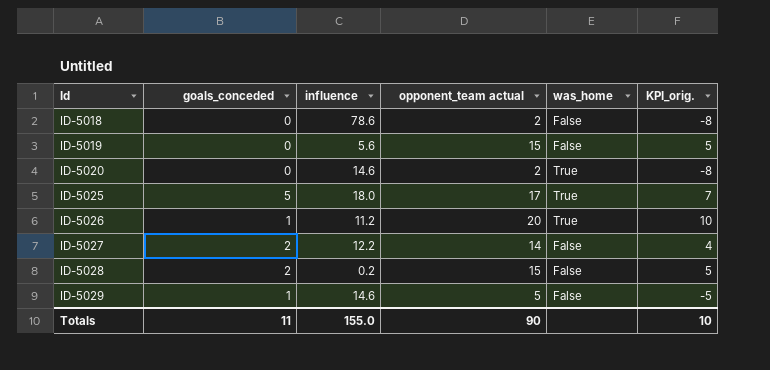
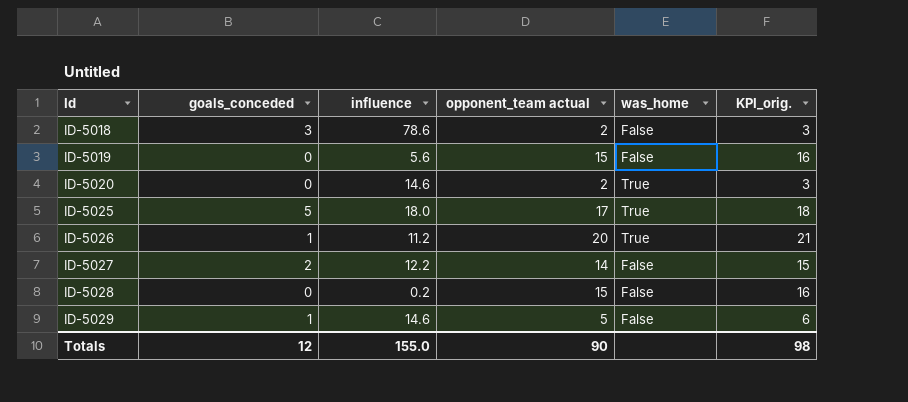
column KPI_orig. | formula: [opponent_team actual] - 10 -> [opponent_team actual] + 1
ID-5018 | goals_conceded: 0 -> 3
ID-5028 | goals_conceded: 2 -> 0
Totals | goals_conceded: 11 -> 12
Totals | KPI_orig.: 10 -> 98

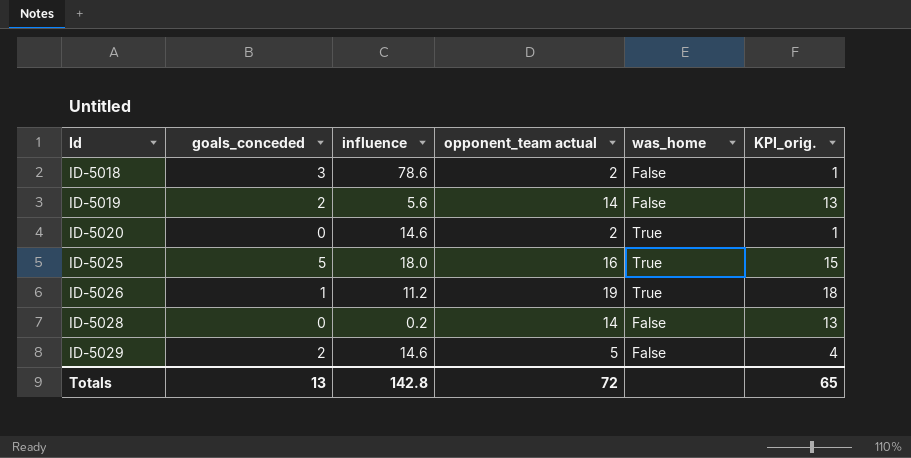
column KPI_orig. | formula: [opponent_team actual] + 1 -> [opponent_team actual] - 1
row ID-5027: 2 | 12.2 | 14 | False | 15 -> none
ID-5019 | goals_conceded: 0 -> 2
ID-5019 | opponent_team actual: 15 -> 14
ID-5025 | opponent_team actual: 17 -> 16
ID-5026 | opponent_team actual: 20 -> 19
ID-5028 | opponent_team actual: 15 -> 14
ID-5029 | goals_conceded: 1 -> 2
Totals | goals_conceded: 12 -> 13
Totals | influence: 155.0 -> 142.8
Totals | opponent_team actual: 90 -> 72
Totals | KPI_orig.: 98 -> 65

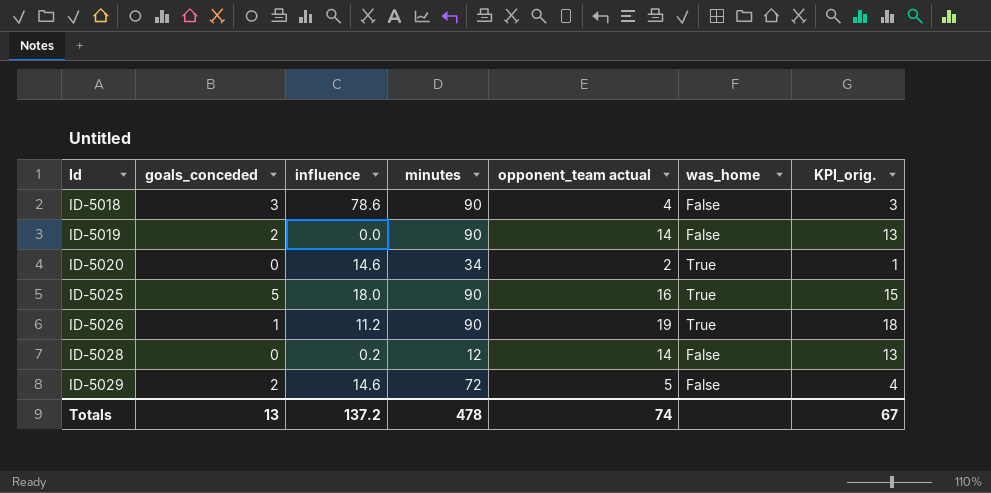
column minutes | position: none -> 4
ID-5018 | opponent_team actual: 2 -> 4
ID-5018 | KPI_orig.: 1 -> 3
ID-5019 | influence: 5.6 -> 0.0
Totals | influence: 142.8 -> 137.2
Totals | opponent_team actual: 72 -> 74
Totals | KPI_orig.: 65 -> 67

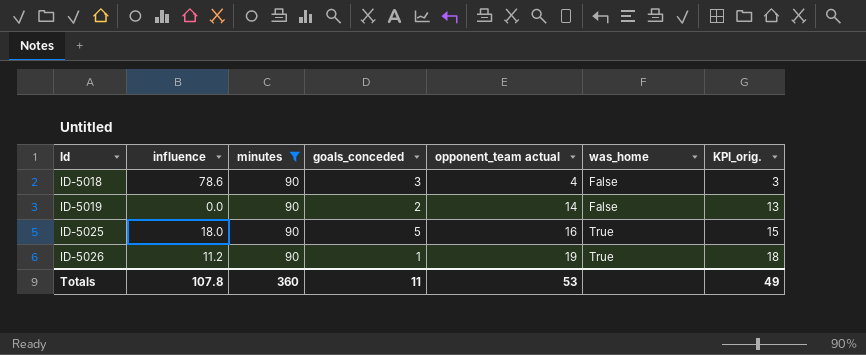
filter: none -> minutes = 90
column goals_conceded | position: 2 -> 4
Totals | influence: 137.2 -> 107.8
Totals | minutes: 478 -> 360
Totals | goals_conceded: 13 -> 11
Totals | opponent_team actual: 74 -> 53
Totals | KPI_orig.: 67 -> 49

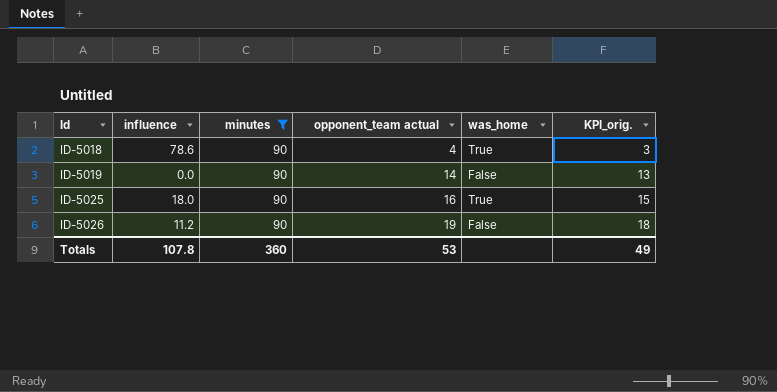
column goals_conceded | position: 4 -> none
ID-5018 | was_home: False -> True
ID-5026 | was_home: True -> False

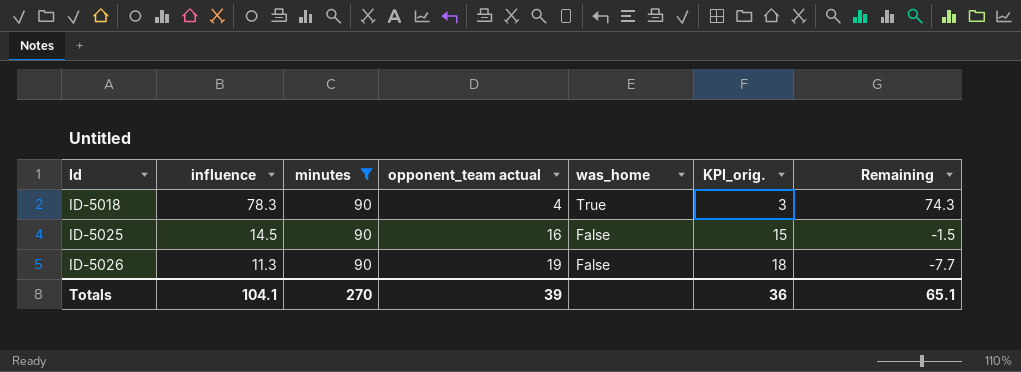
column Remaining | formula: none -> [influence] - [opponent_team actual]
row ID-5019: 0.0 | 90 | 14 | False | 13 -> none
ID-5018 | influence: 78.6 -> 78.3
ID-5025 | influence: 18.0 -> 14.5
ID-5025 | was_home: True -> False
ID-5026 | influence: 11.2 -> 11.3
Totals | influence: 107.8 -> 104.1
Totals | minutes: 360 -> 270
Totals | opponent_team actual: 53 -> 39
Totals | KPI_orig.: 49 -> 36

